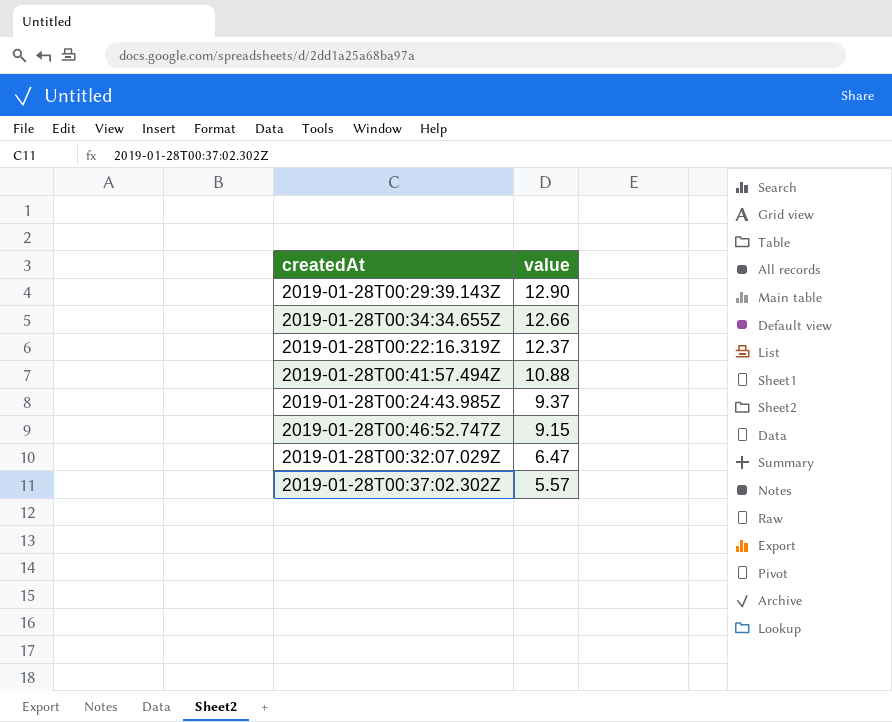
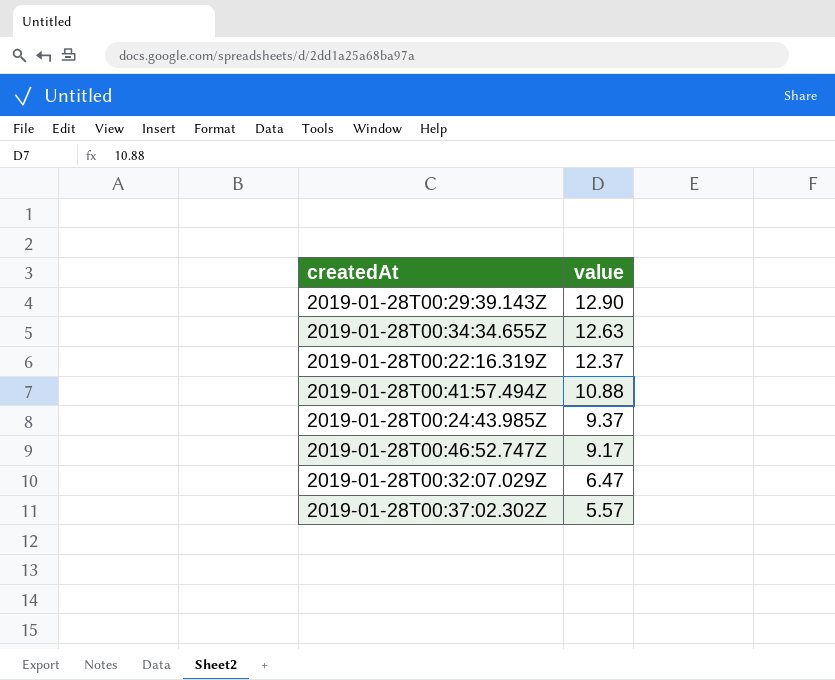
2019-01-28T00:34:34.655Z | value: 12.66 -> 12.63
2019-01-28T00:46:52.747Z | value: 9.15 -> 9.17

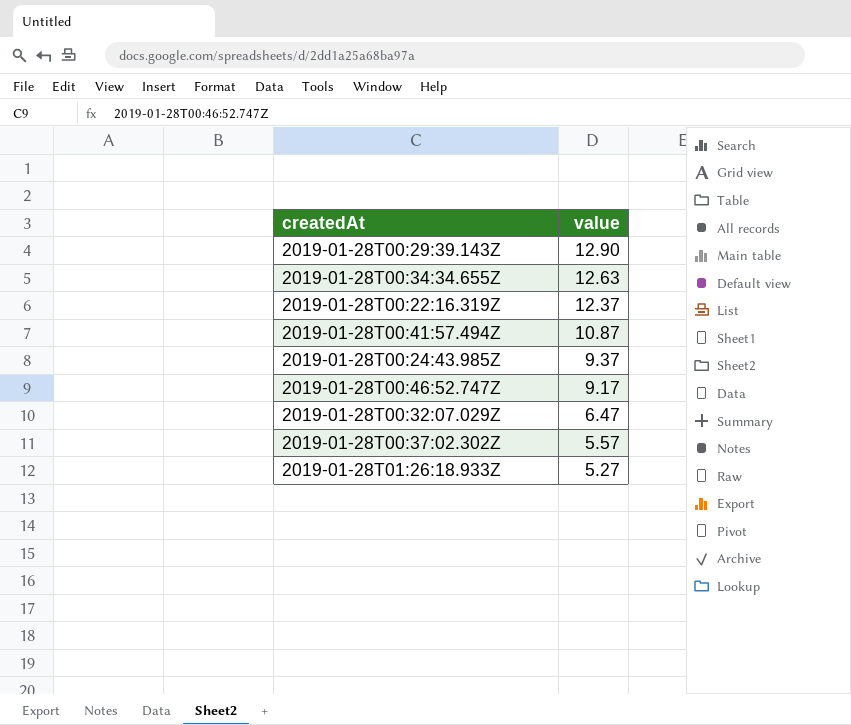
2019-01-28T00:41:57.494Z | value: 10.88 -> 10.87
row 2019-01-28T01:26:18.933Z: none -> 5.27

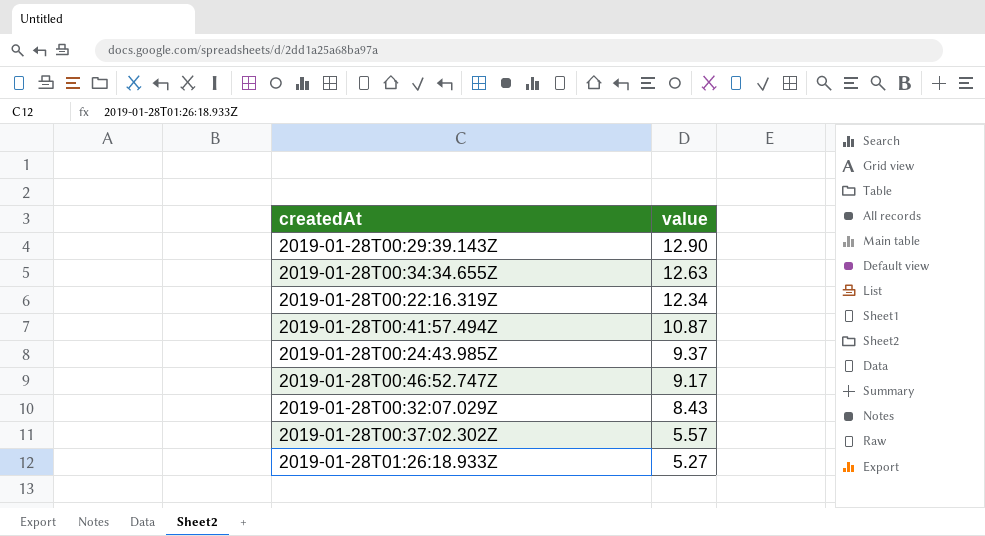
2019-01-28T00:22:16.319Z | value: 12.37 -> 12.34
2019-01-28T00:32:07.029Z | value: 6.47 -> 8.43

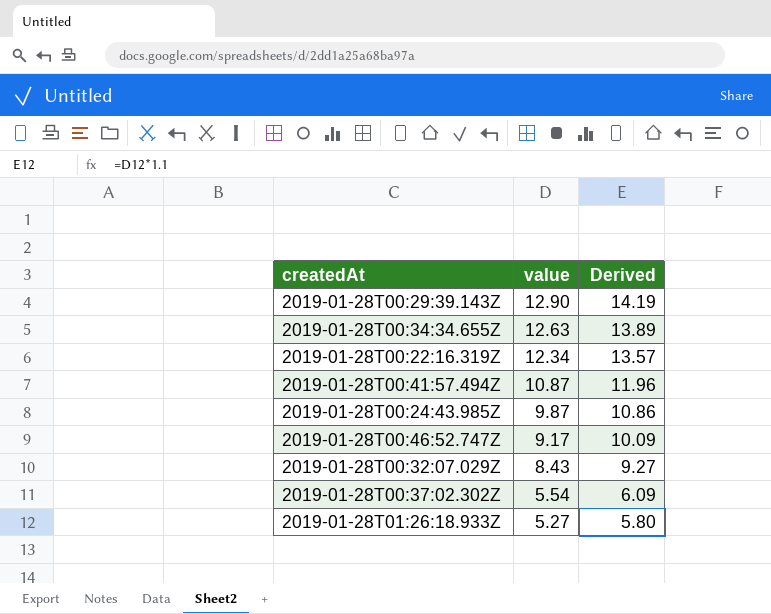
column Derived | formula: none -> [value] * 1.1
2019-01-28T00:24:43.985Z | value: 9.37 -> 9.87
2019-01-28T00:37:02.302Z | value: 5.57 -> 5.54

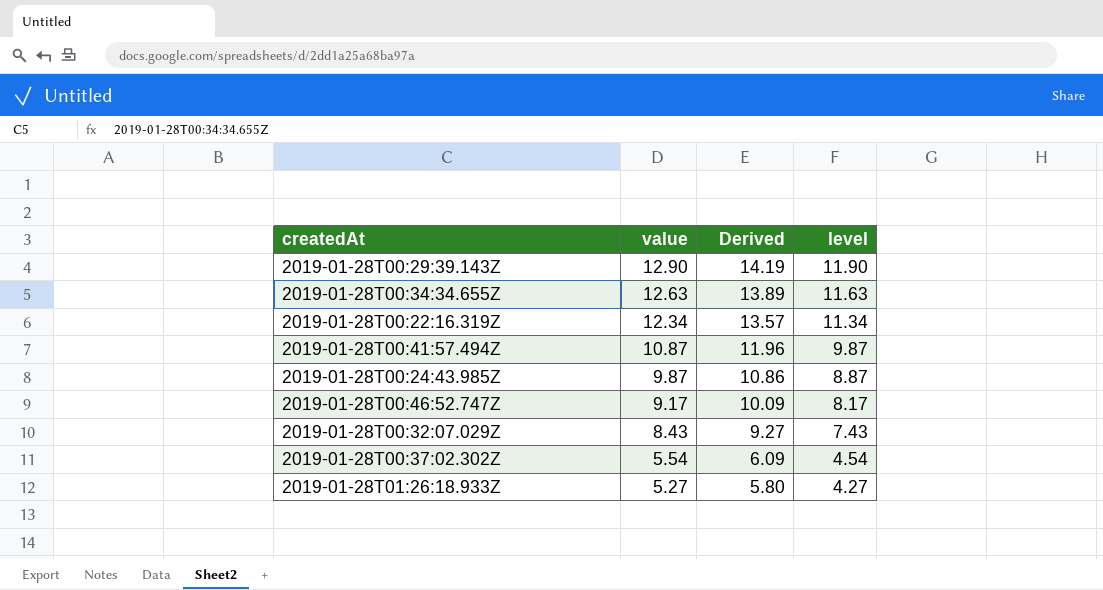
column level | formula: none -> [value] - 1

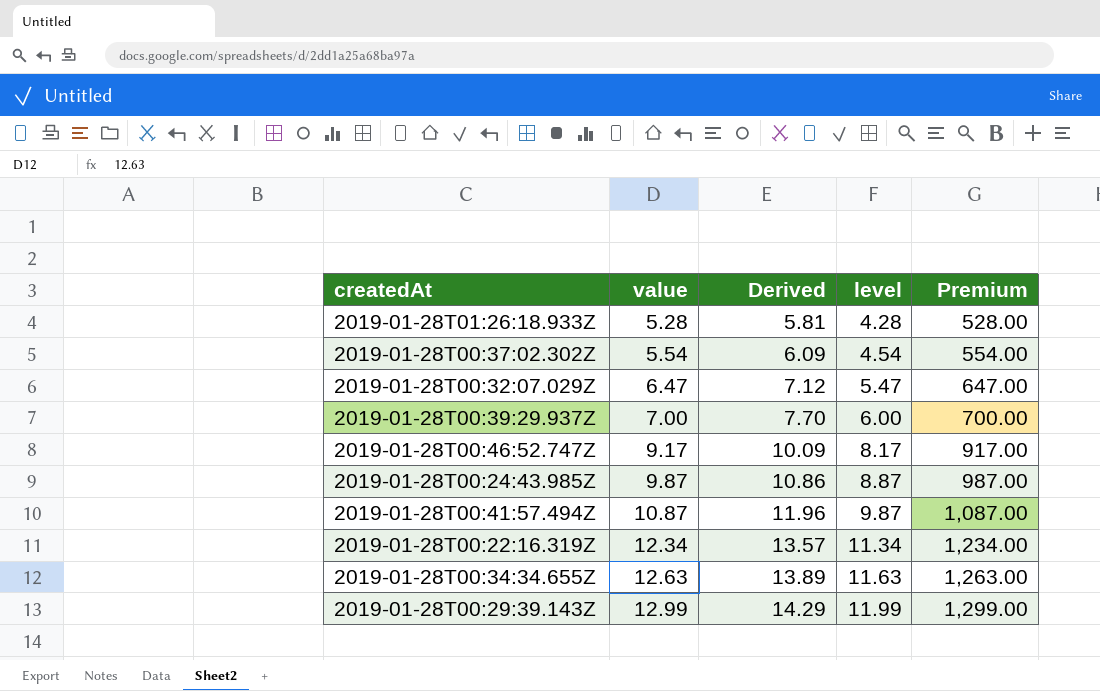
row order: value descending -> value ascending
column Premium | formula: none -> [value] * 100
2019-01-28T01:26:18.933Z | value: 5.27 -> 5.28
2019-01-28T01:26:18.933Z | Derived: 5.80 -> 5.81
2019-01-28T01:26:18.933Z | level: 4.27 -> 4.28
2019-01-28T00:32:07.029Z | value: 8.43 -> 6.47
2019-01-28T00:32:07.029Z | Derived: 9.27 -> 7.12
2019-01-28T00:32:07.029Z | level: 7.43 -> 5.47
row 2019-01-28T00:39:29.937Z: none -> 7.00 | 7.70 | 6.00 | 700.00
2019-01-28T00:29:39.143Z | value: 12.90 -> 12.99
2019-01-28T00:29:39.143Z | Derived: 14.19 -> 14.29
2019-01-28T00:29:39.143Z | level: 11.90 -> 11.99

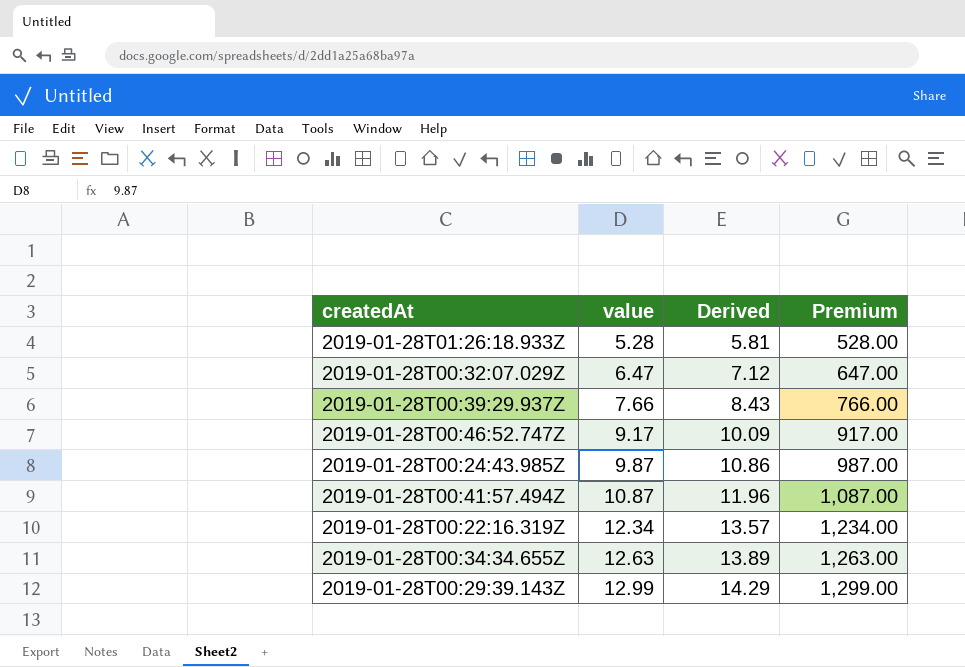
column level | formula: [value] - 1 -> none
row 2019-01-28T00:37:02.302Z: 5.54 | 6.09 | 4.54 | 554.00 -> none
2019-01-28T00:39:29.937Z | value: 7.00 -> 7.66
2019-01-28T00:39:29.937Z | Derived: 7.70 -> 8.43
2019-01-28T00:39:29.937Z | Premium: 700.00 -> 766.00

